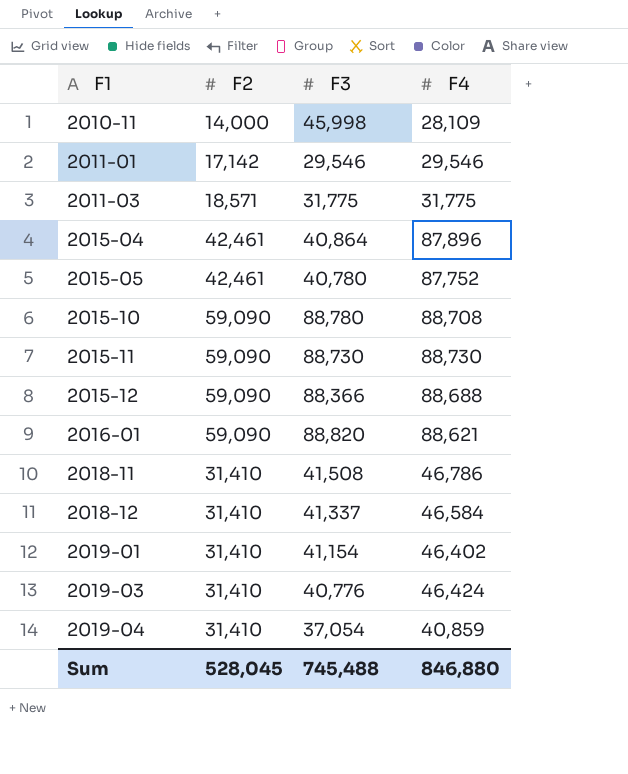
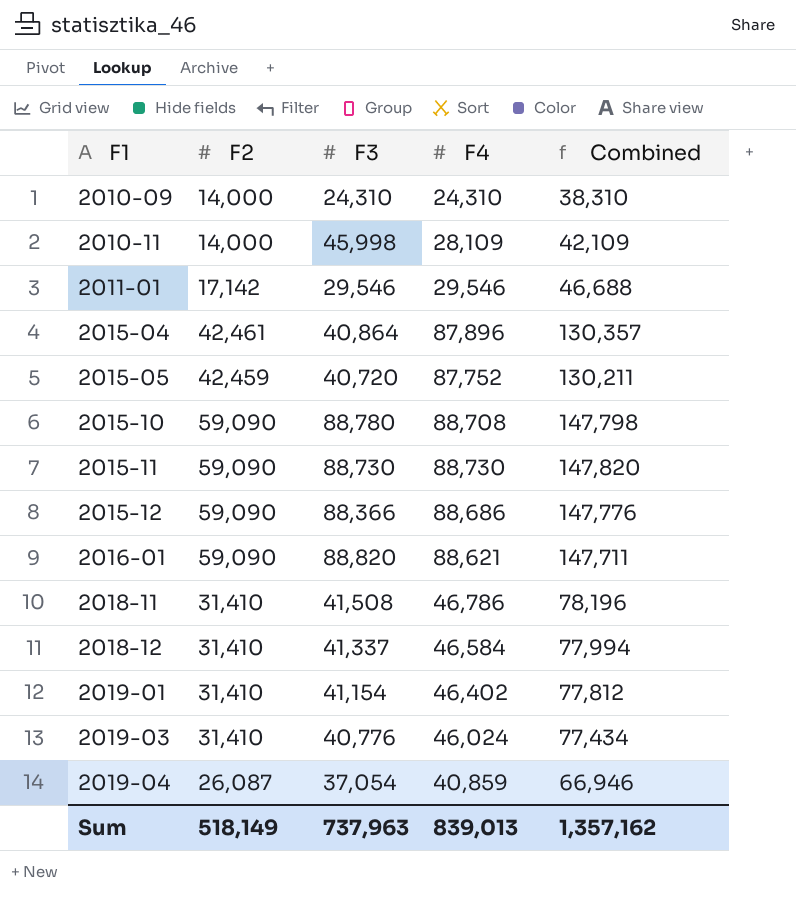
column Combined | formula: none -> [F2] + [F4]
row 2011-03: 18,571 | 31,775 | 31,775 -> none
row 2010-09: none -> 14,000 | 24,310 | 24,310 | 38,310
2015-05 | F2: 42,461 -> 42,459
2015-05 | F3: 40,780 -> 40,720
2015-12 | F4: 88,688 -> 88,686
2019-03 | F4: 46,424 -> 46,024
2019-04 | F2: 31,410 -> 26,087
Sum | F2: 528,045 -> 518,149
Sum | F3: 745,488 -> 737,963
Sum | F4: 846,880 -> 839,013

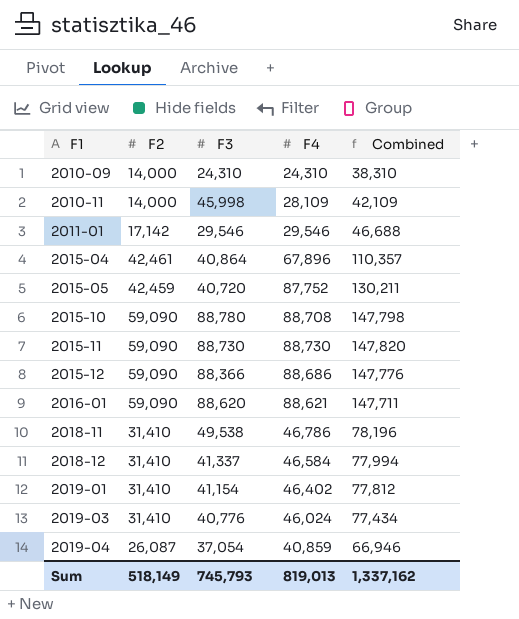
2015-04 | F4: 87,896 -> 67,896
2015-04 | Combined: 130,357 -> 110,357
2016-01 | F3: 88,820 -> 88,620
2018-11 | F3: 41,508 -> 49,538
Sum | F3: 737,963 -> 745,793
Sum | F4: 839,013 -> 819,013
Sum | Combined: 1,357,162 -> 1,337,162

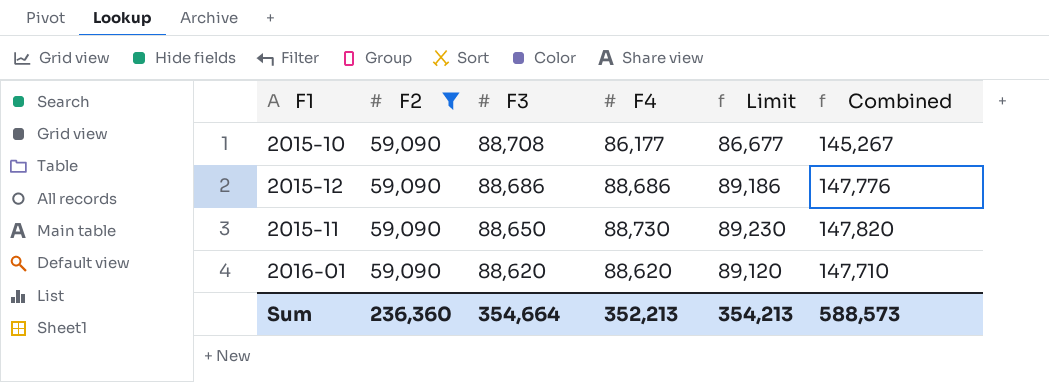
filter: none -> F2 = 59,090
row order: F1 ascending -> F3 descending
column Limit | formula: none -> [F4] + 500
2015-10 | F3: 88,780 -> 88,708
2015-10 | F4: 88,708 -> 86,177
2015-10 | Combined: 147,798 -> 145,267
2015-12 | F3: 88,366 -> 88,686
2015-11 | F3: 88,730 -> 88,650
2016-01 | F4: 88,621 -> 88,620
2016-01 | Combined: 147,711 -> 147,710
Sum | F2: 518,149 -> 236,360
Sum | F3: 745,793 -> 354,664
Sum | F4: 819,013 -> 352,213
Sum | Combined: 1,337,162 -> 588,573

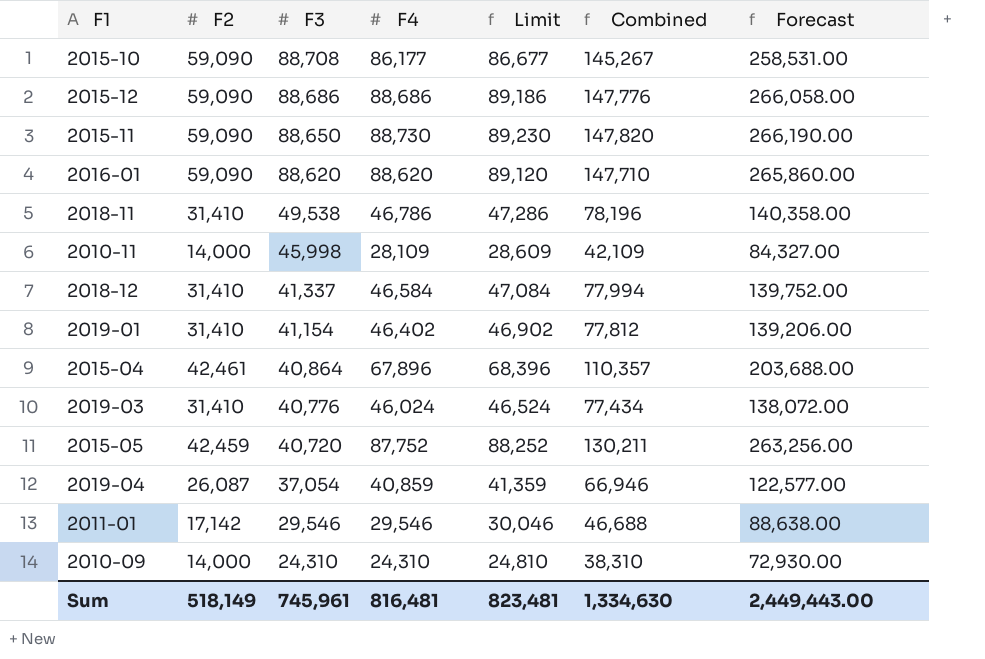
filter: F2 = 59,090 -> none
column Forecast | formula: none -> [F4] * 3
Sum | F2: 236,360 -> 518,149
Sum | F3: 354,664 -> 745,961
Sum | F4: 352,213 -> 816,481
Sum | Limit: 354,213 -> 823,481
Sum | Combined: 588,573 -> 1,334,630

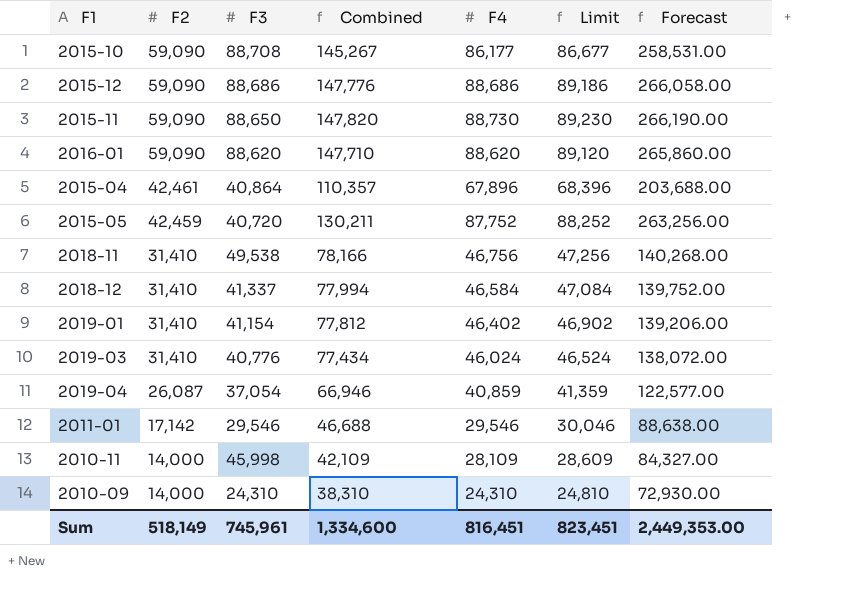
row order: F3 descending -> F2 descending
column Combined | position: 6 -> 4
2018-11 | Combined: 78,196 -> 78,166
2018-11 | F4: 46,786 -> 46,756
2018-11 | Limit: 47,286 -> 47,256
2018-11 | Forecast: 140,358.00 -> 140,268.00
Sum | Combined: 1,334,630 -> 1,334,600
Sum | F4: 816,481 -> 816,451
Sum | Limit: 823,481 -> 823,451
Sum | Forecast: 2,449,443.00 -> 2,449,353.00

